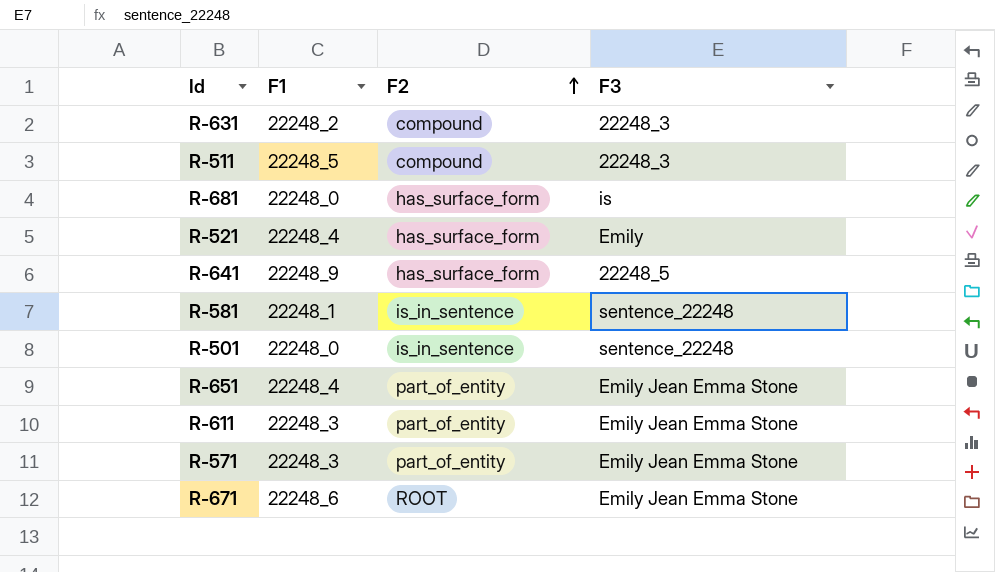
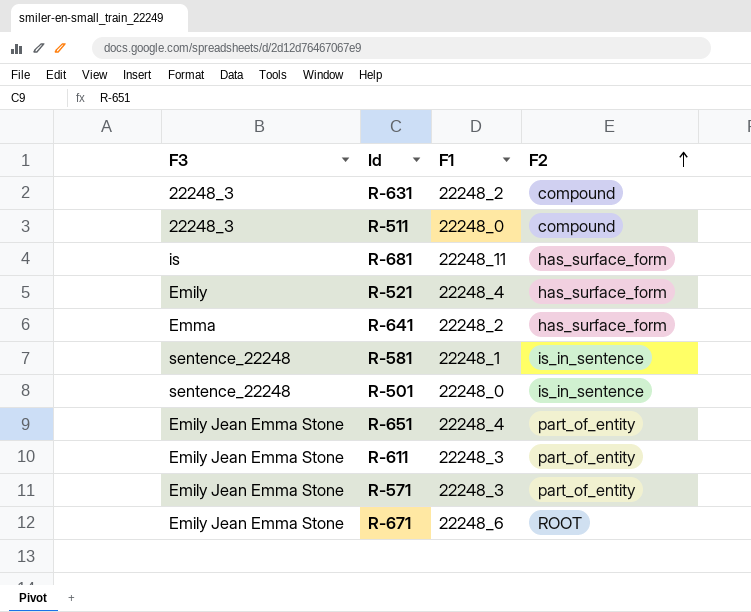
column F3 | position: 4 -> 1
R-511 | F1: 22248_5 -> 22248_0
R-681 | F1: 22248_0 -> 22248_11
R-641 | F3: 22248_5 -> Emma
R-641 | F1: 22248_9 -> 22248_2

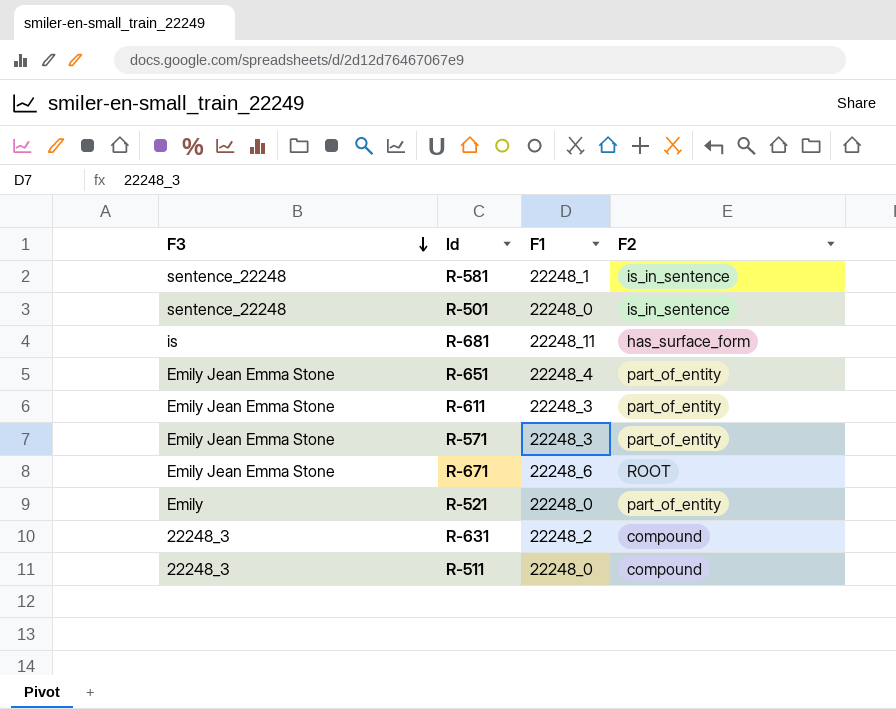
row order: F2 ascending -> F3 descending
row R-641: Emma | 22248_2 | has_surface_form -> none
R-521 | F1: 22248_4 -> 22248_0
R-521 | F2: has_surface_form -> part_of_entity

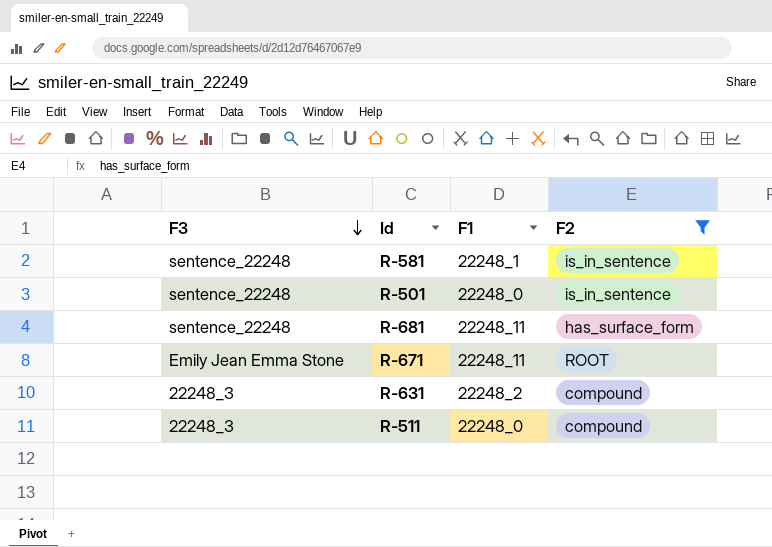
filter: none -> F2 != part_of_entity
R-681 | F3: is -> sentence_22248
R-671 | F1: 22248_6 -> 22248_11

